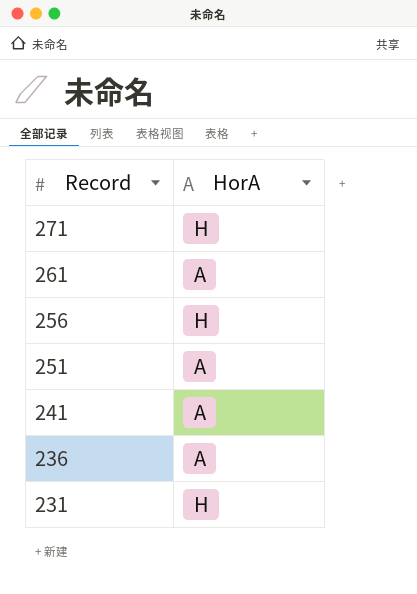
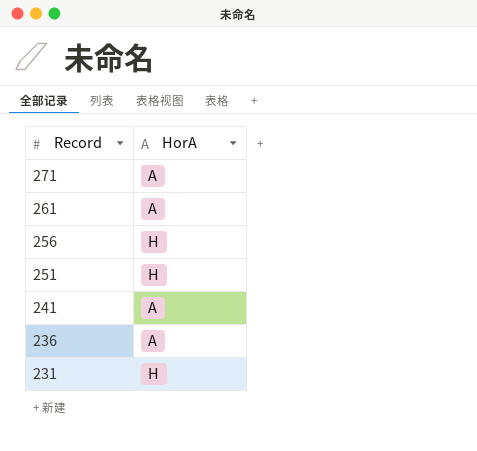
271 | HorA: H -> A
251 | HorA: A -> H

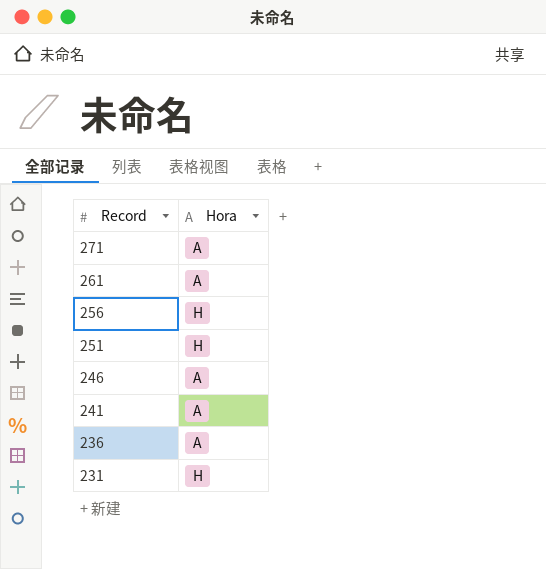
column name: HorA -> Hora
row 246: none -> A

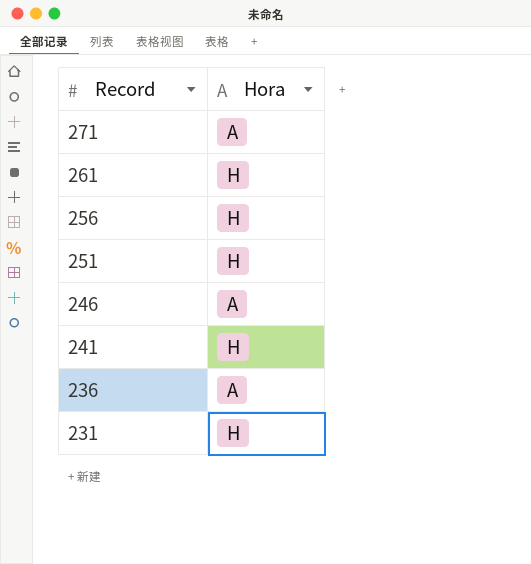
261 | Hora: A -> H
241 | Hora: A -> H

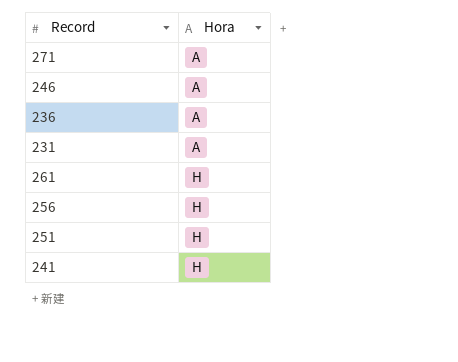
row order: Record descending -> Hora ascending
231 | Hora: H -> A

